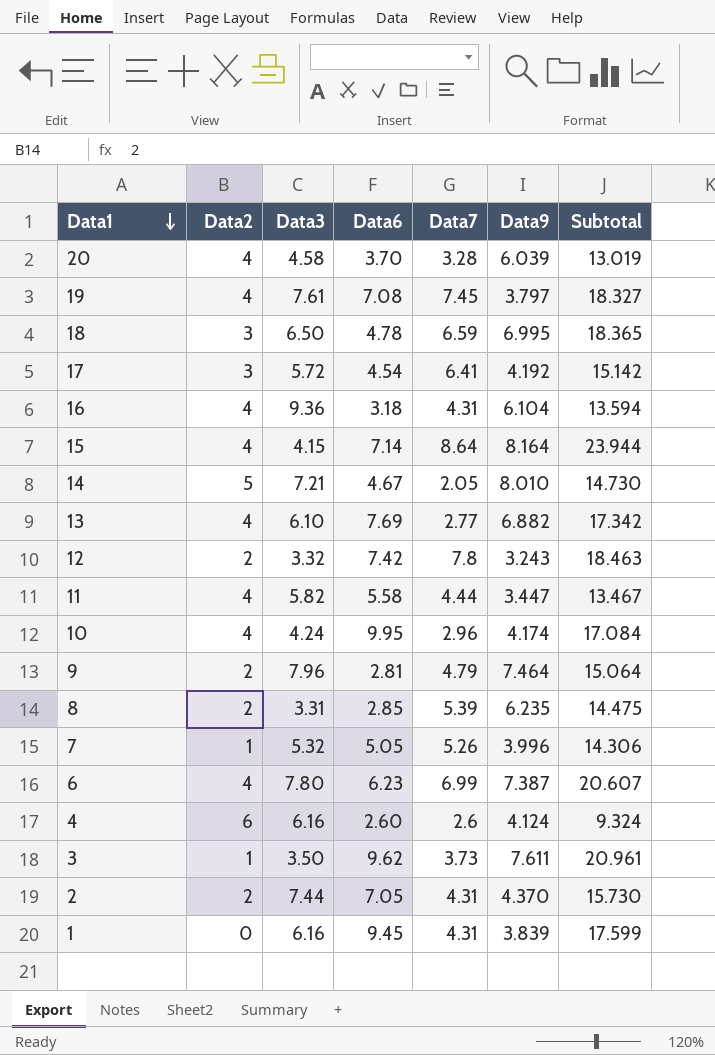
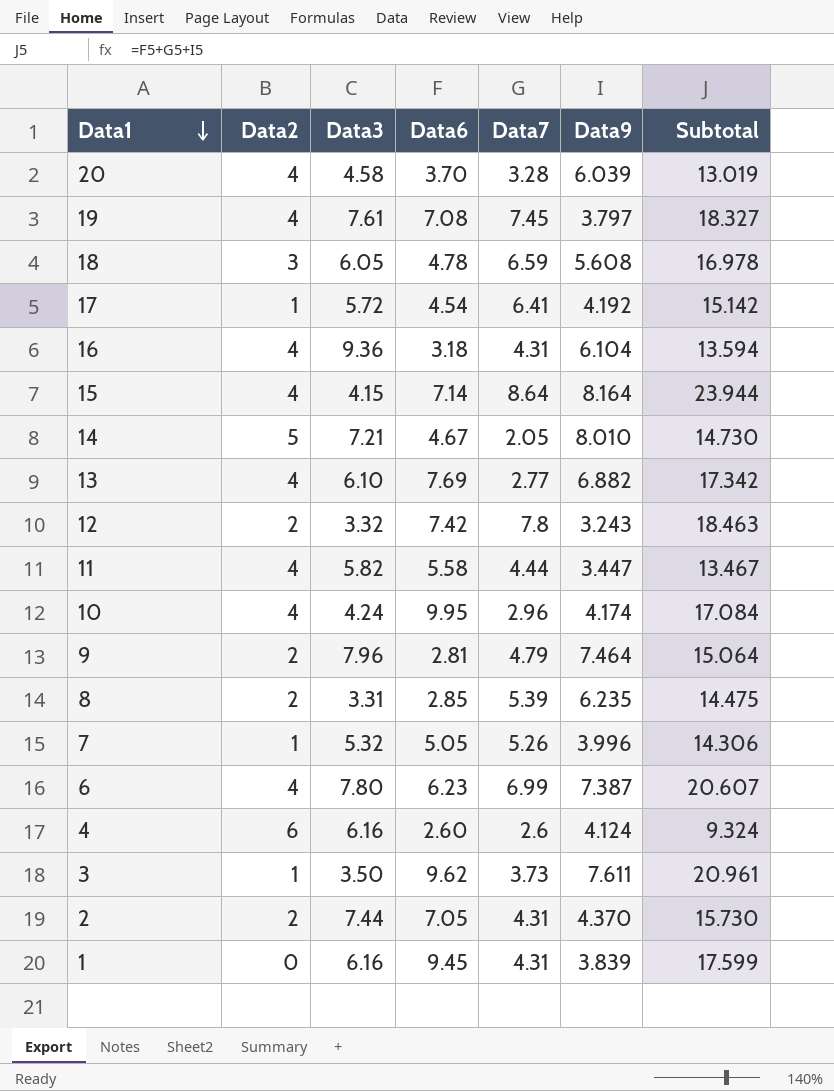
18 | Data3: 6.50 -> 6.05
18 | Data9: 6.995 -> 5.608
18 | Subtotal: 18.365 -> 16.978
17 | Data2: 3 -> 1

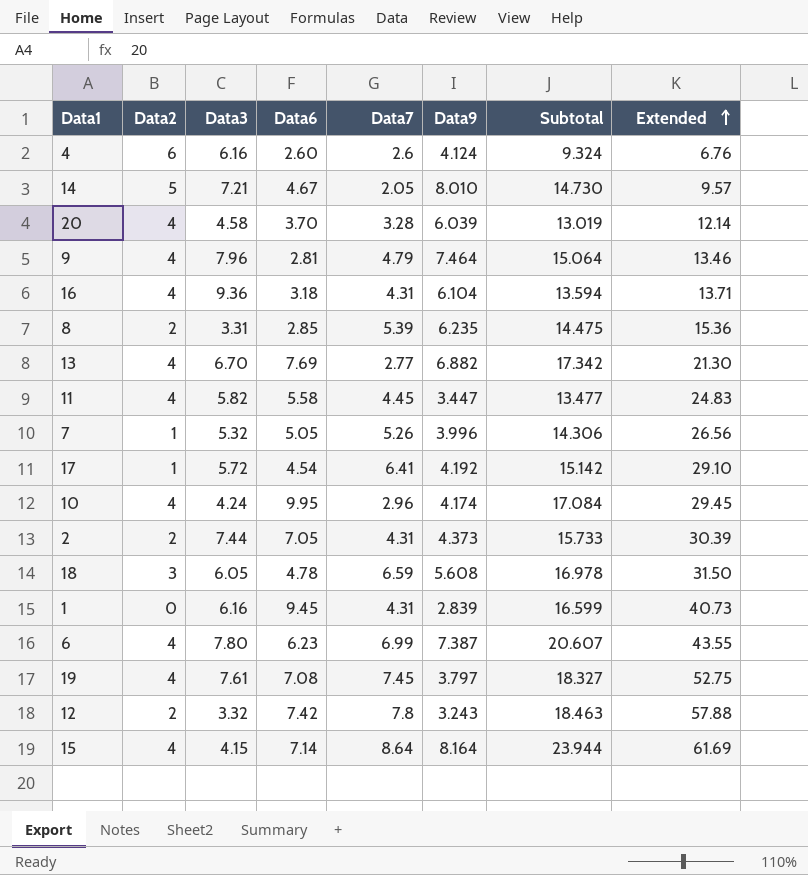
row order: Data1 descending -> Extended ascending
column Extended | formula: none -> [Data6] * [Data7]
row 3: 1 | 3.50 | 9.62 | 3.73 | 7.611 | 20.961 -> none
9 | Data2: 2 -> 4
13 | Data3: 6.10 -> 6.70
11 | Data7: 4.44 -> 4.45
11 | Subtotal: 13.467 -> 13.477
2 | Data9: 4.370 -> 4.373
2 | Subtotal: 15.730 -> 15.733
1 | Data9: 3.839 -> 2.839
1 | Subtotal: 17.599 -> 16.599

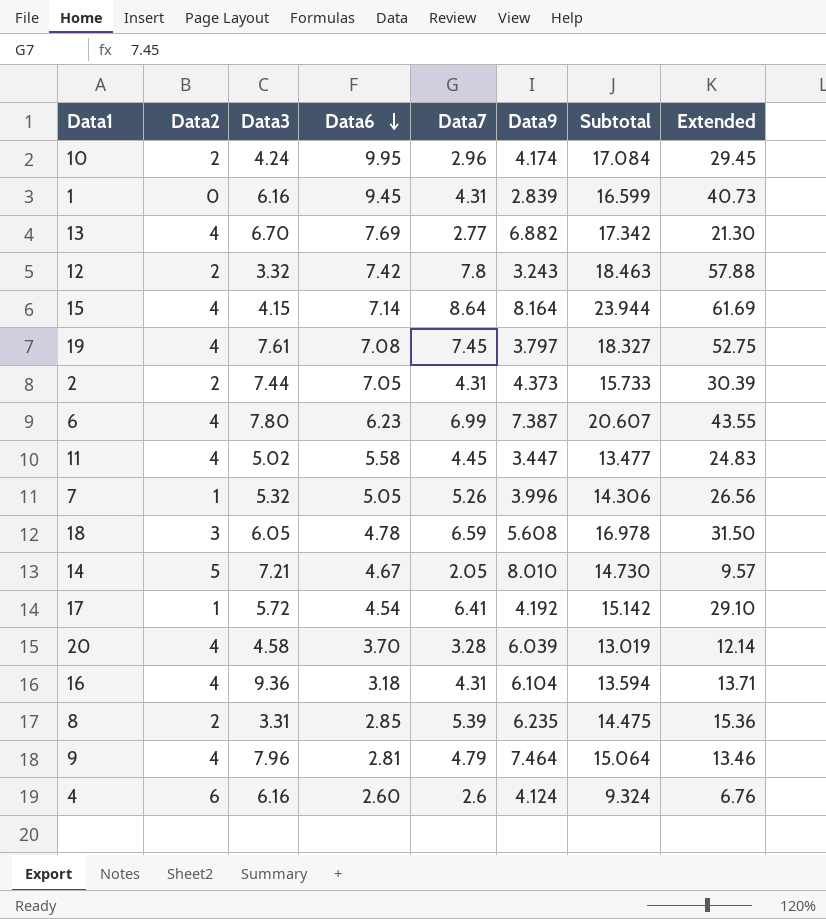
row order: Extended ascending -> Data6 descending
10 | Data2: 4 -> 2
11 | Data3: 5.82 -> 5.02

